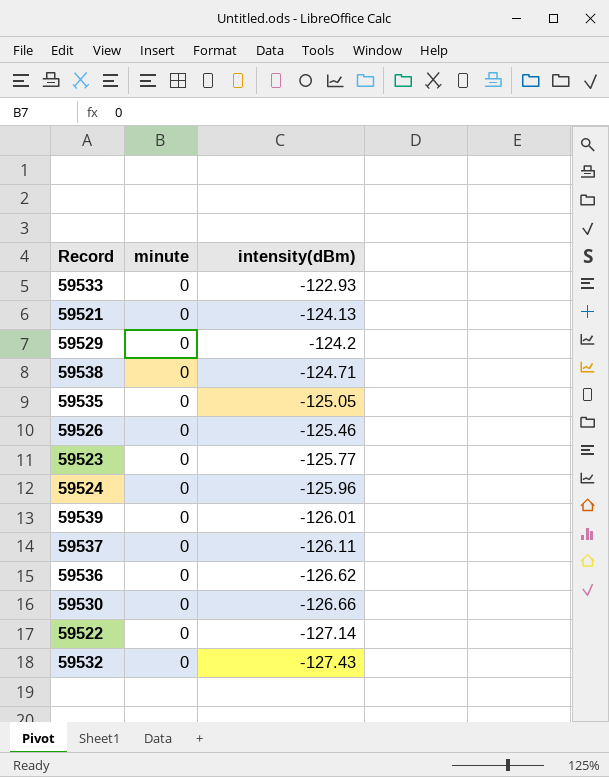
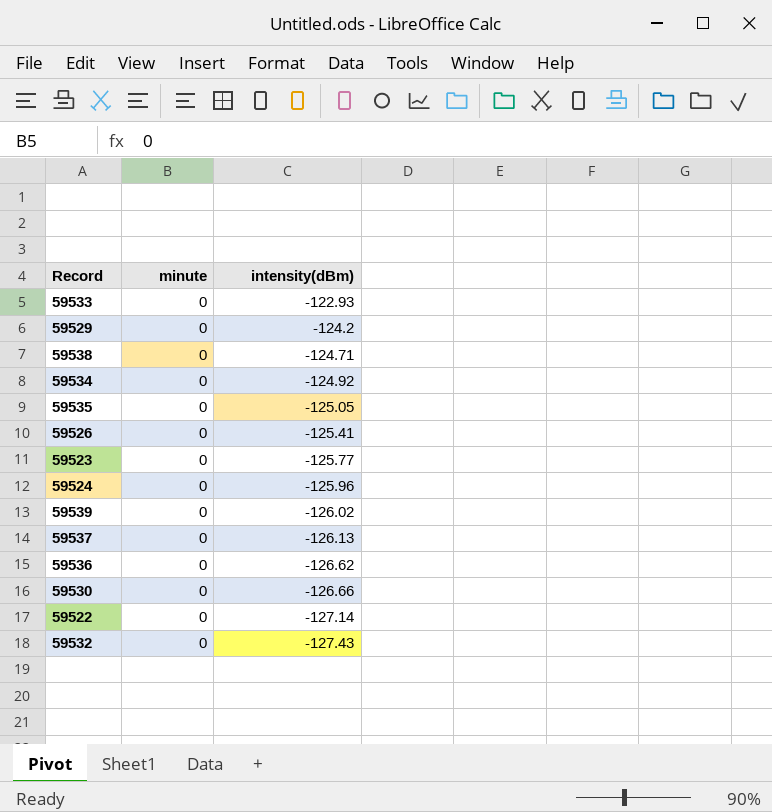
row 59521: 0 | -124.13 -> none
row 59534: none -> 0 | -124.92
59526 | intensity(dBm): -125.46 -> -125.41
59539 | intensity(dBm): -126.01 -> -126.02
59537 | intensity(dBm): -126.11 -> -126.13

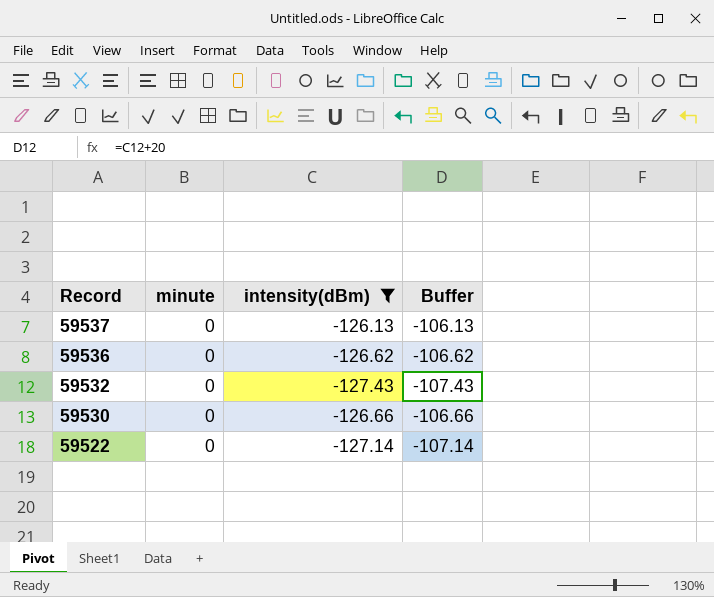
filter: none -> intensity(dBm) <= -126.13
row order: intensity(dBm) descending -> Record descending
column Buffer | formula: none -> [intensity(dBm)] + 20

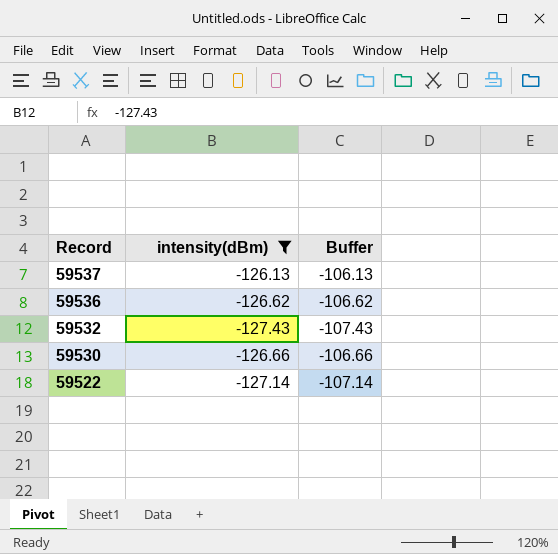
column minute | position: 2 -> none

